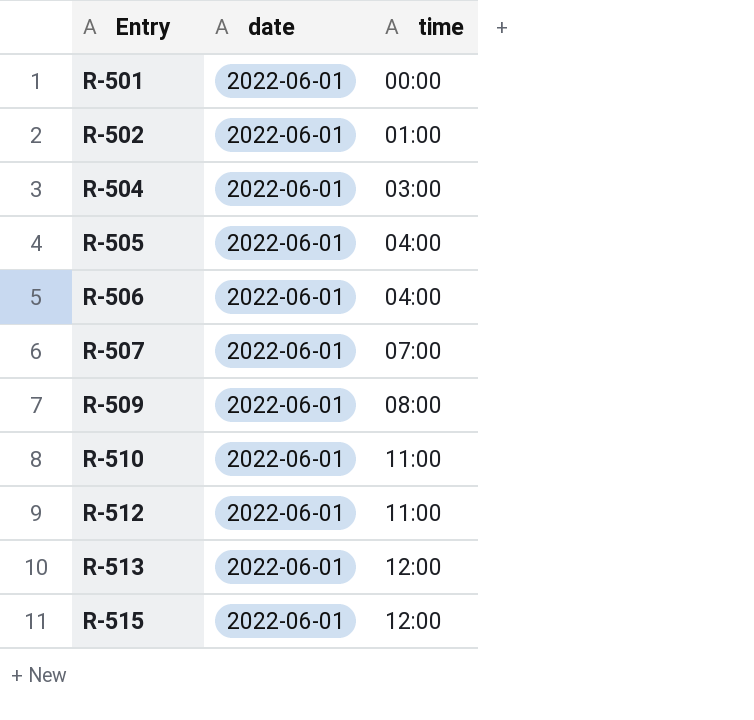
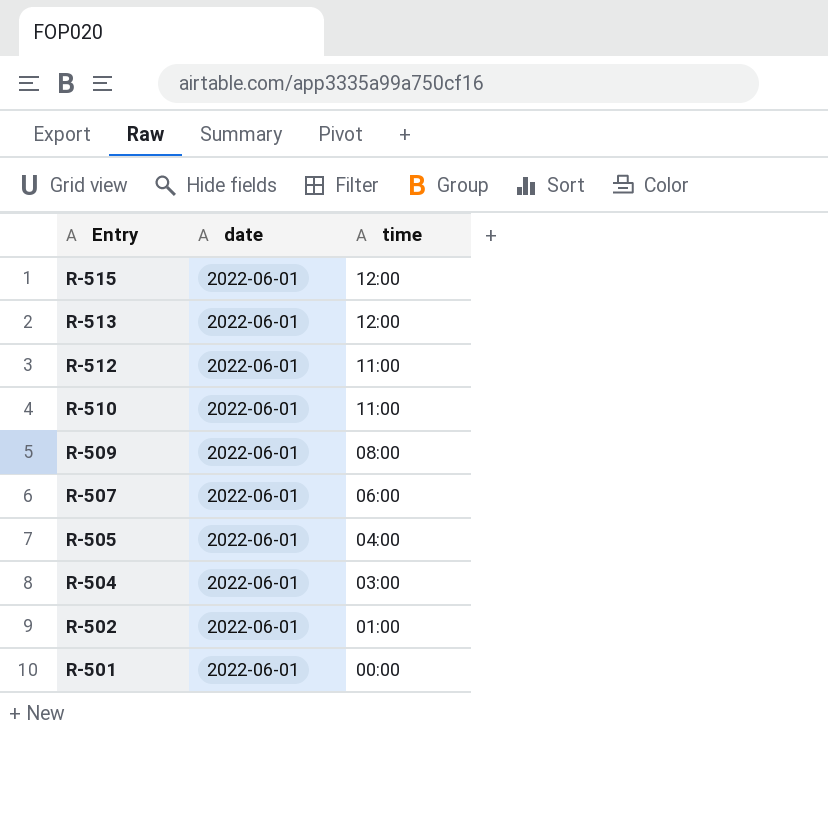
row order: Entry ascending -> Entry descending
row R-506: 2022-06-01 | 04:00 -> none
R-507 | time: 07:00 -> 06:00

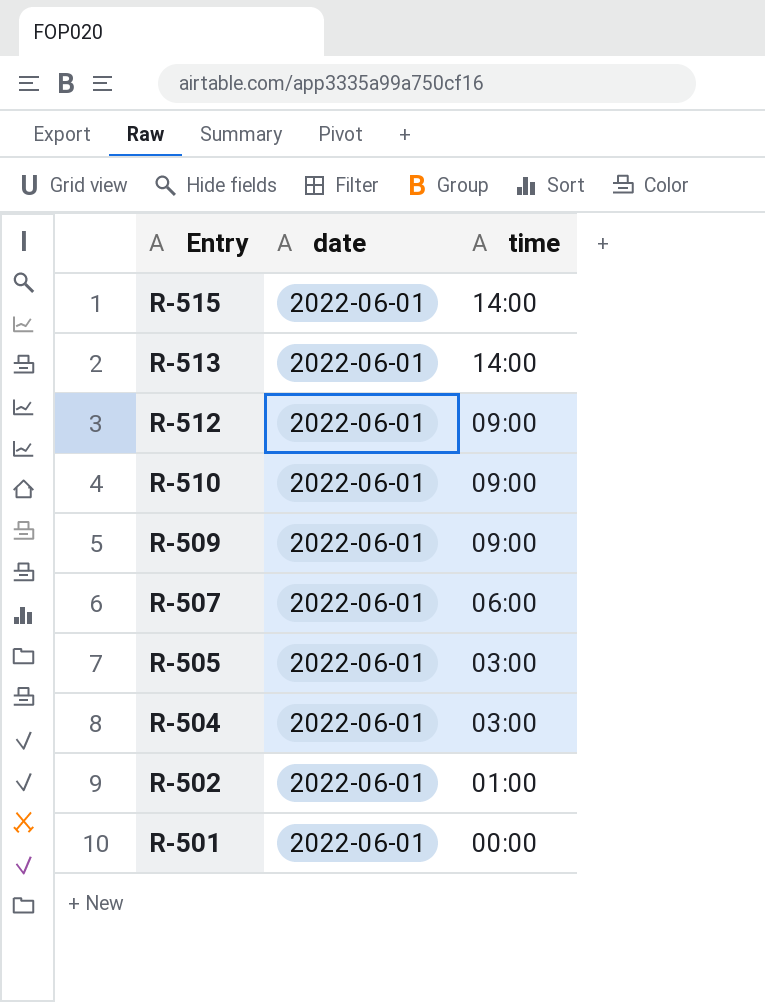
R-515 | time: 12:00 -> 14:00
R-513 | time: 12:00 -> 14:00
R-512 | time: 11:00 -> 09:00
R-510 | time: 11:00 -> 09:00
R-509 | time: 08:00 -> 09:00
R-505 | time: 04:00 -> 03:00

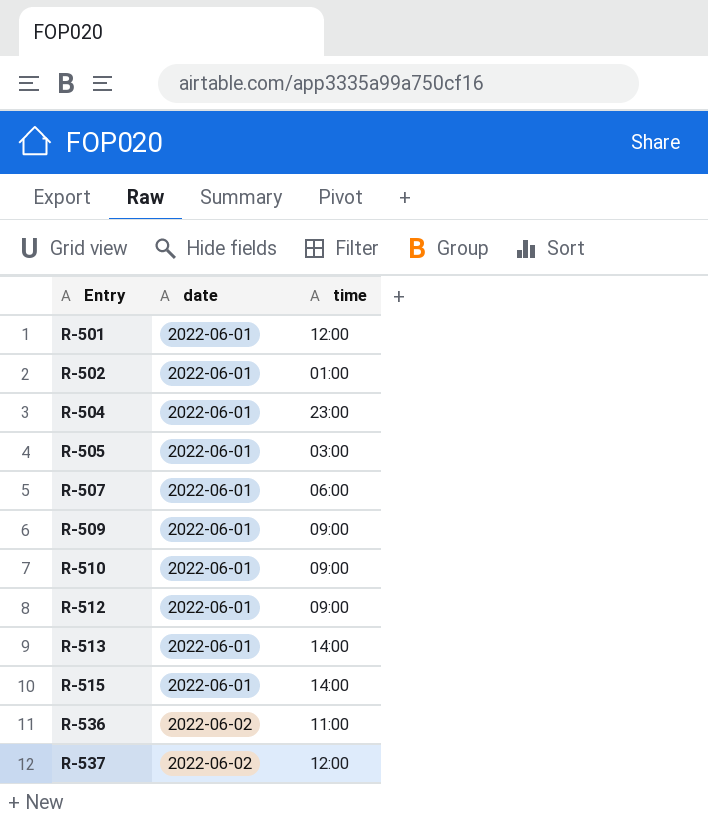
row order: Entry descending -> Entry ascending
R-501 | time: 00:00 -> 12:00
R-504 | time: 03:00 -> 23:00
row R-536: none -> 2022-06-02 | 11:00
row R-537: none -> 2022-06-02 | 12:00

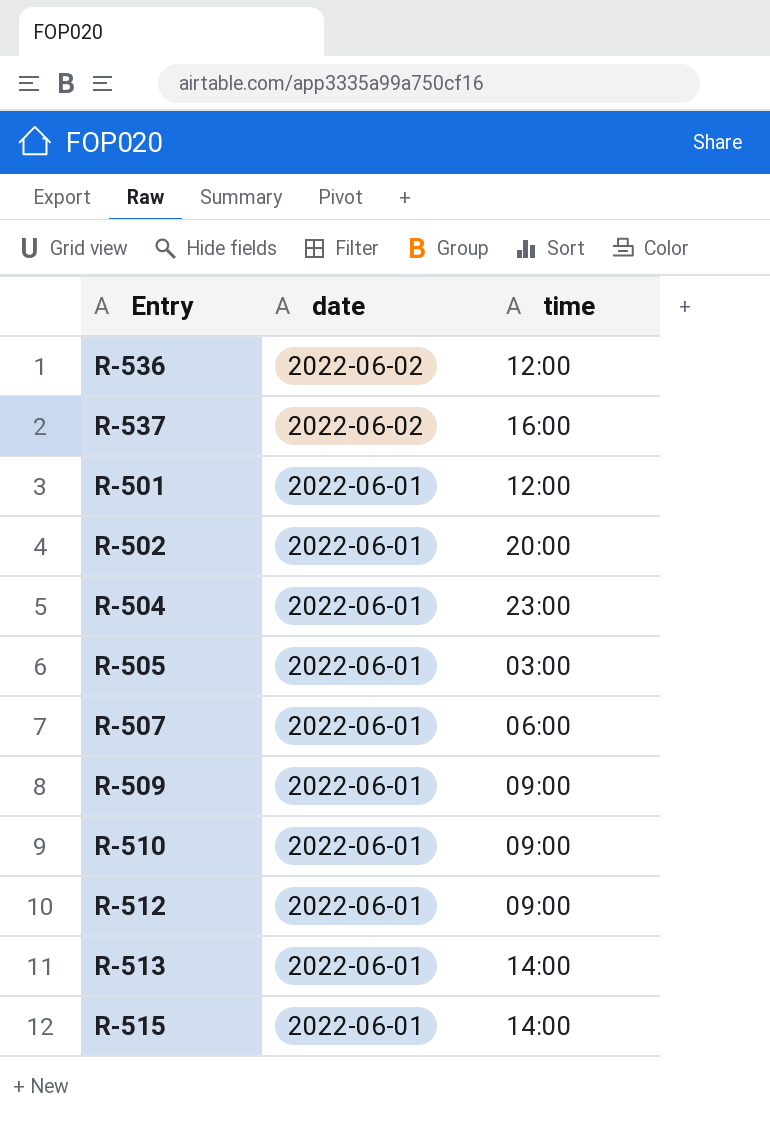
row order: Entry ascending -> date descending
R-536 | time: 11:00 -> 12:00
R-537 | time: 12:00 -> 16:00
R-502 | time: 01:00 -> 20:00

